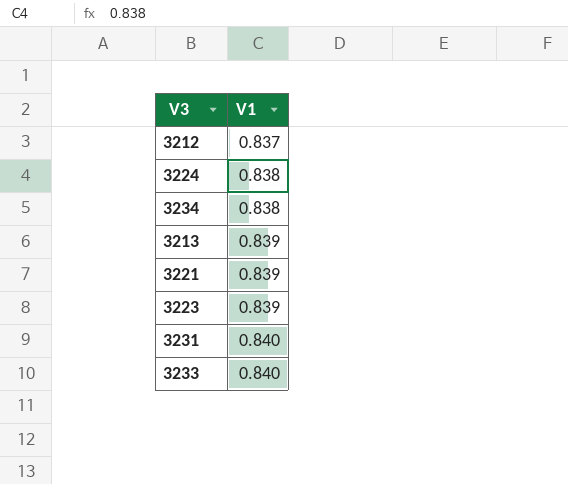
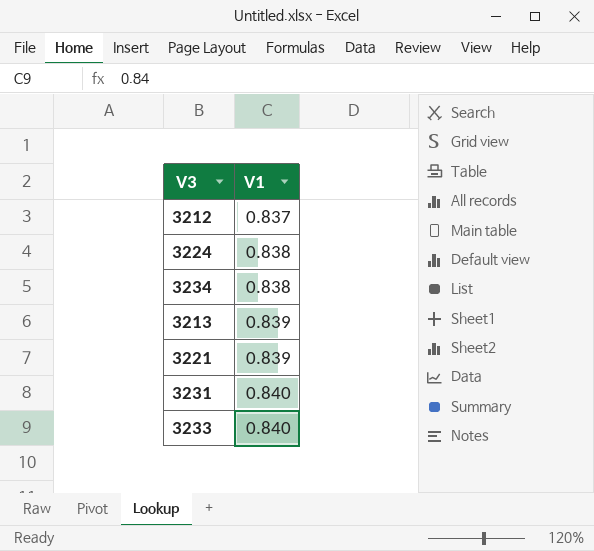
row 3223: 0.839 -> none

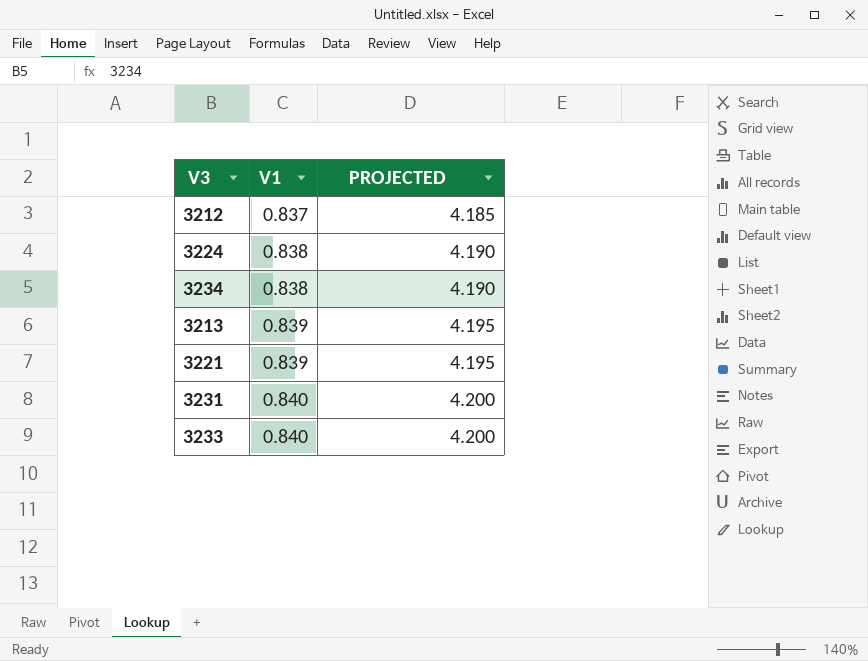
column PROJECTED | formula: none -> [V1] * 5

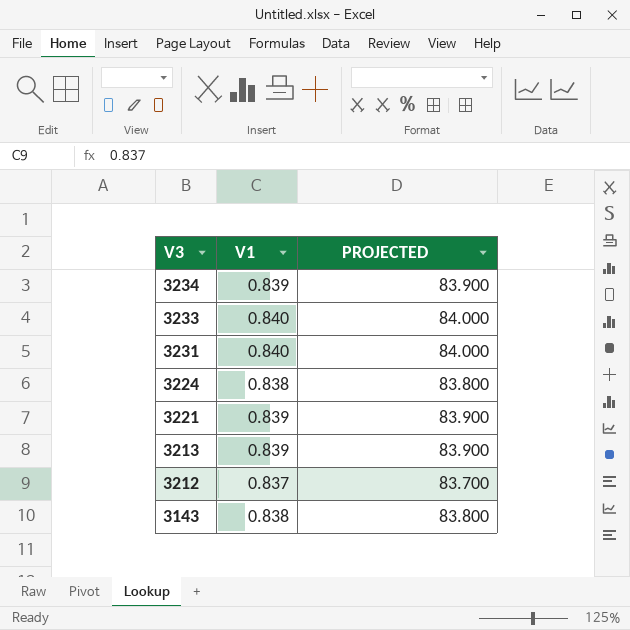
row order: V1 ascending -> V3 descending
column PROJECTED | formula: [V1] * 5 -> [V1] * 100
3234 | V1: 0.838 -> 0.839
row 3143: none -> 0.838 | 83.800

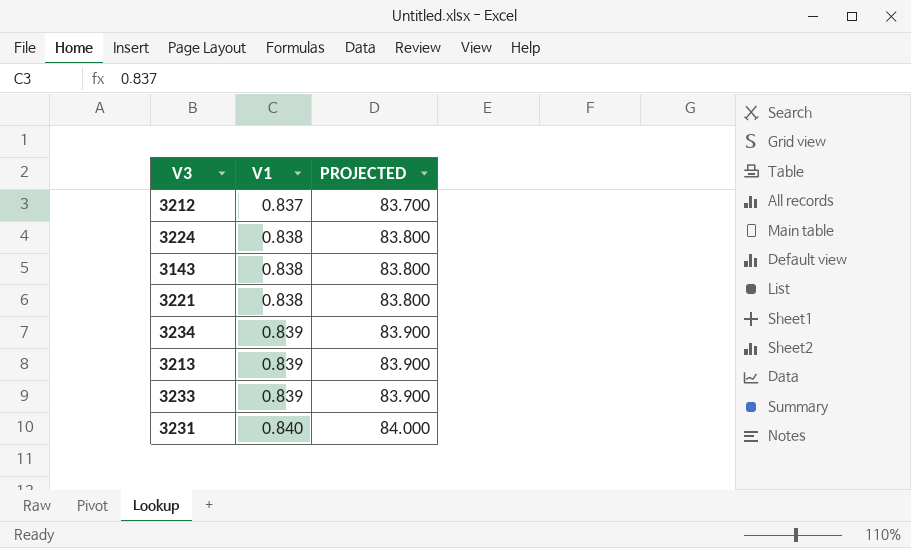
row order: V3 descending -> V1 ascending
3221 | V1: 0.839 -> 0.838
3221 | PROJECTED: 83.900 -> 83.800
3233 | V1: 0.840 -> 0.839
3233 | PROJECTED: 84.000 -> 83.900

